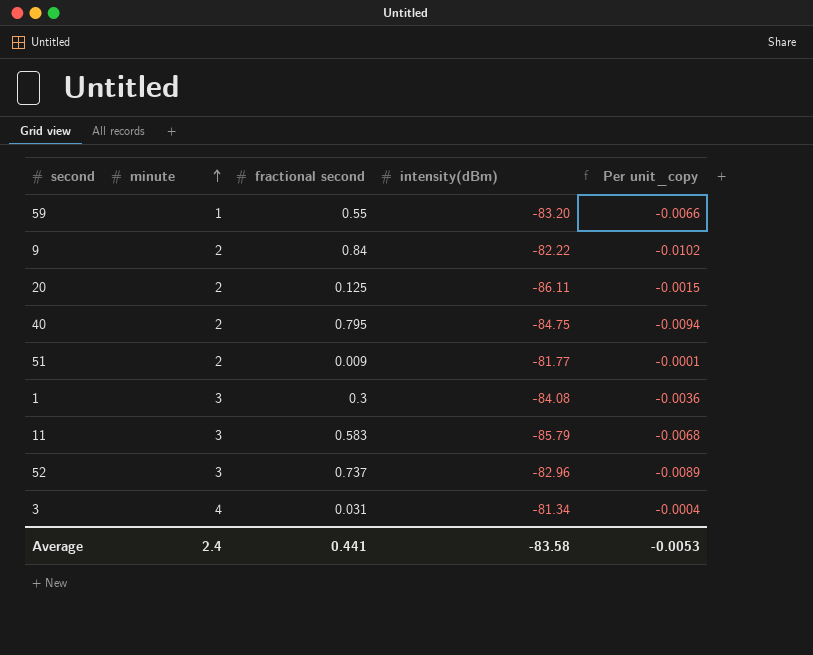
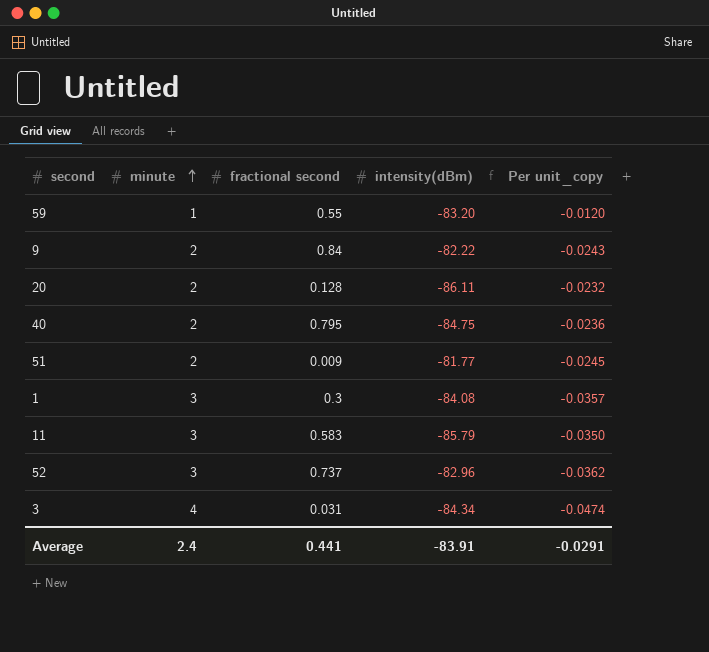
column Per unit_copy | formula: [fractional second] / [intensity(dBm)] -> [minute] / [intensity(dBm)]
20 | fractional second: 0.125 -> 0.128
3 | intensity(dBm): -81.34 -> -84.34
Average | intensity(dBm): -83.58 -> -83.91
Average | Per unit_copy: -0.0053 -> -0.0291

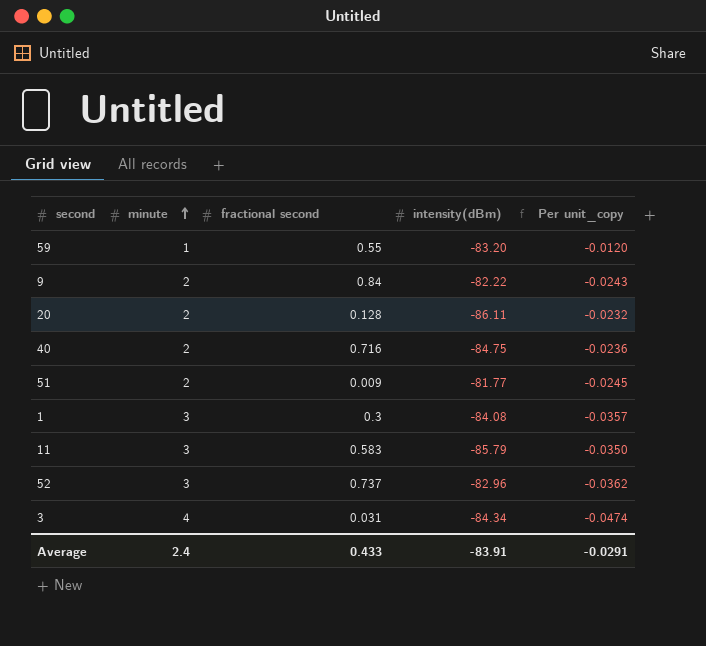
40 | fractional second: 0.795 -> 0.716
Average | fractional second: 0.441 -> 0.433

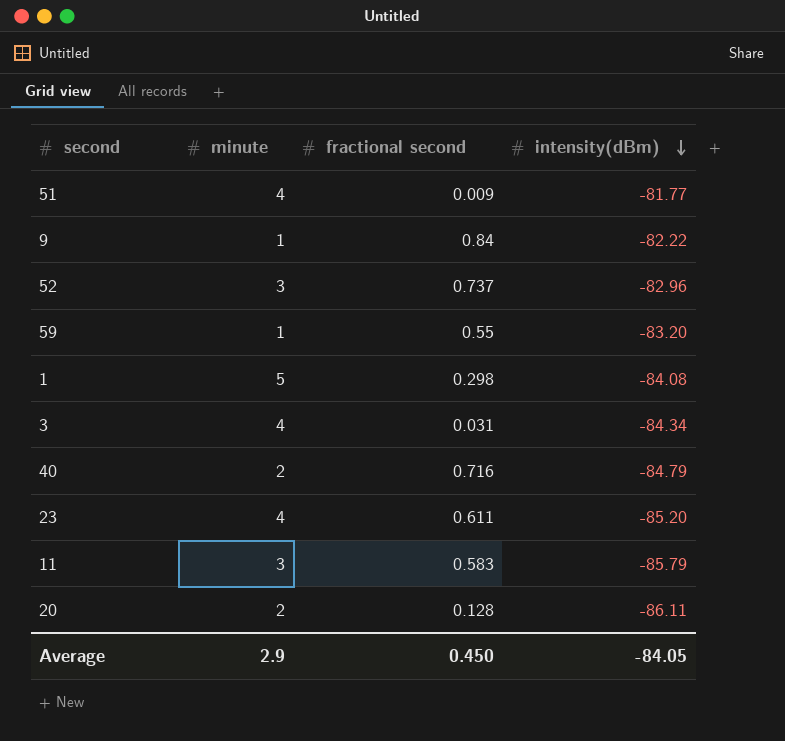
row order: minute ascending -> intensity(dBm) descending
column Per unit_copy | formula: [minute] / [intensity(dBm)] -> none
51 | minute: 2 -> 4
9 | minute: 2 -> 1
1 | minute: 3 -> 5
1 | fractional second: 0.3 -> 0.298
40 | intensity(dBm): -84.75 -> -84.79
row 23: none -> 4 | 0.611 | -85.20
Average | minute: 2.4 -> 2.9
Average | fractional second: 0.433 -> 0.450
Average | intensity(dBm): -83.91 -> -84.05

